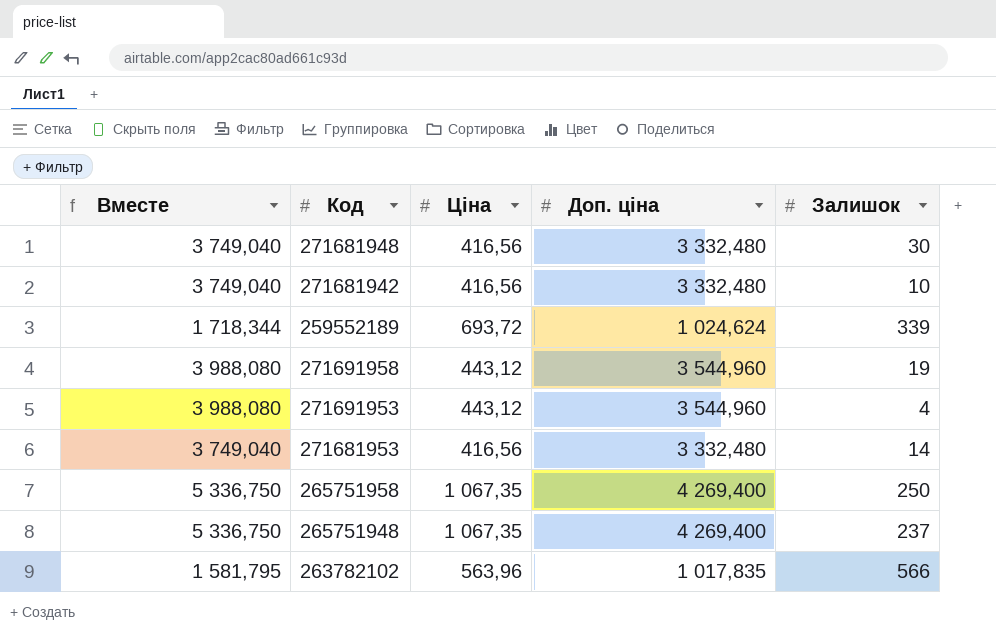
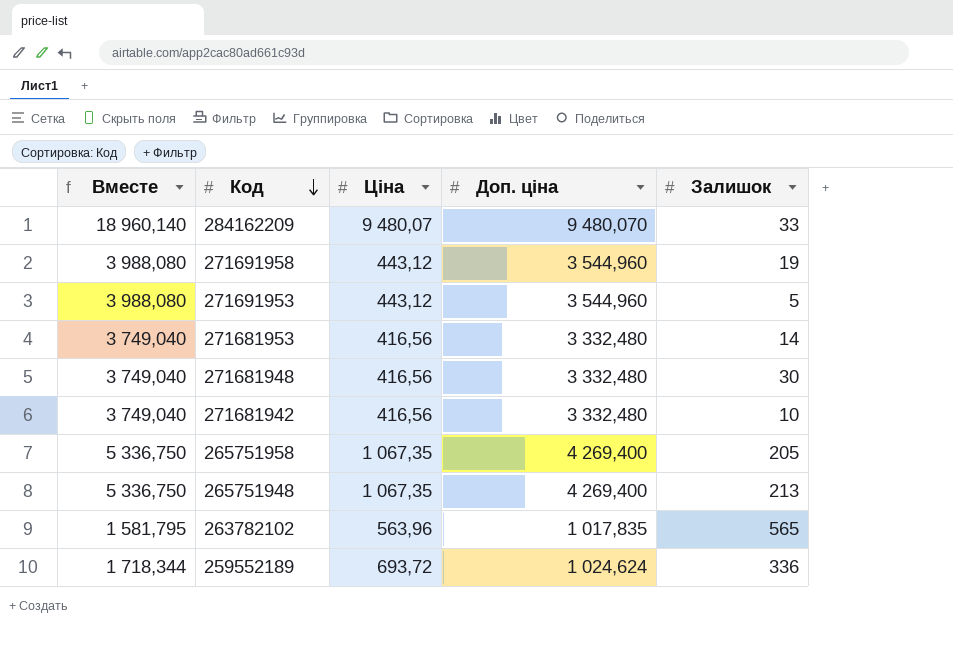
row order: none -> Код descending
row 284162209: none -> 18 960,140 | 9 480,07 | 9 480,070 | 33
271691953 | Залишок: 4 -> 5
265751958 | Залишок: 250 -> 205
265751948 | Залишок: 237 -> 213
263782102 | Залишок: 566 -> 565
259552189 | Залишок: 339 -> 336

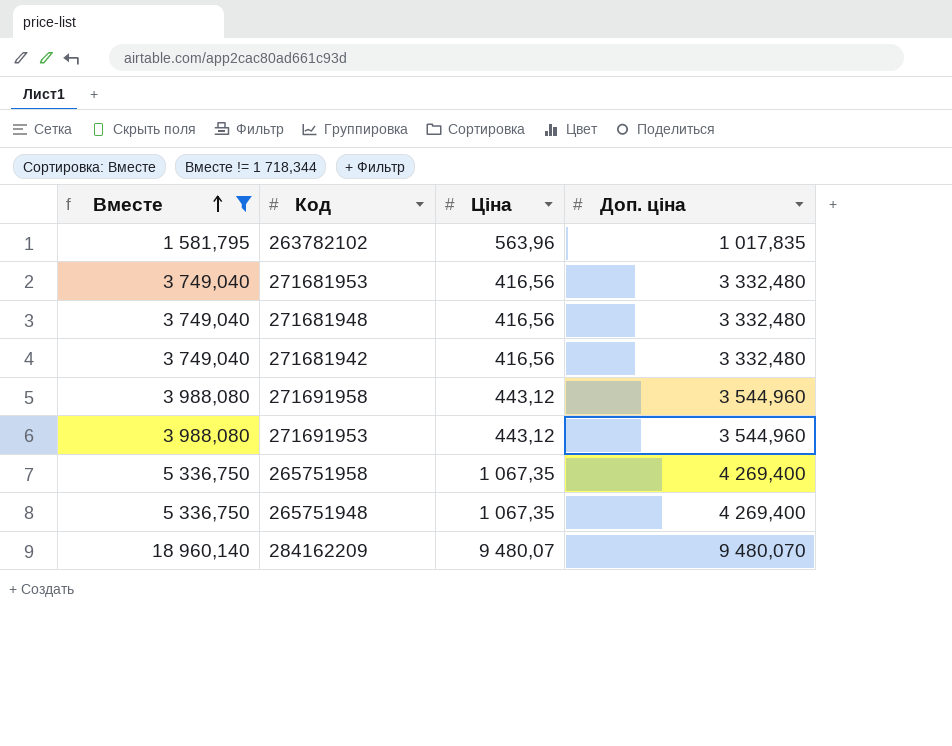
filter: none -> Вместе != 1 718,344
row order: Код descending -> Вместе ascending
column Залишок | position: 5 -> none

